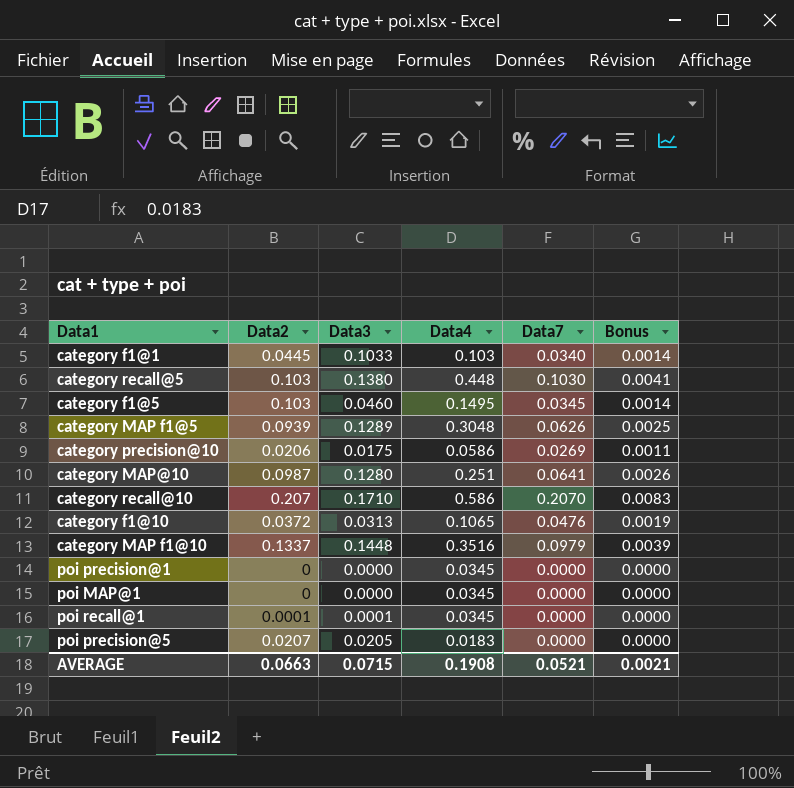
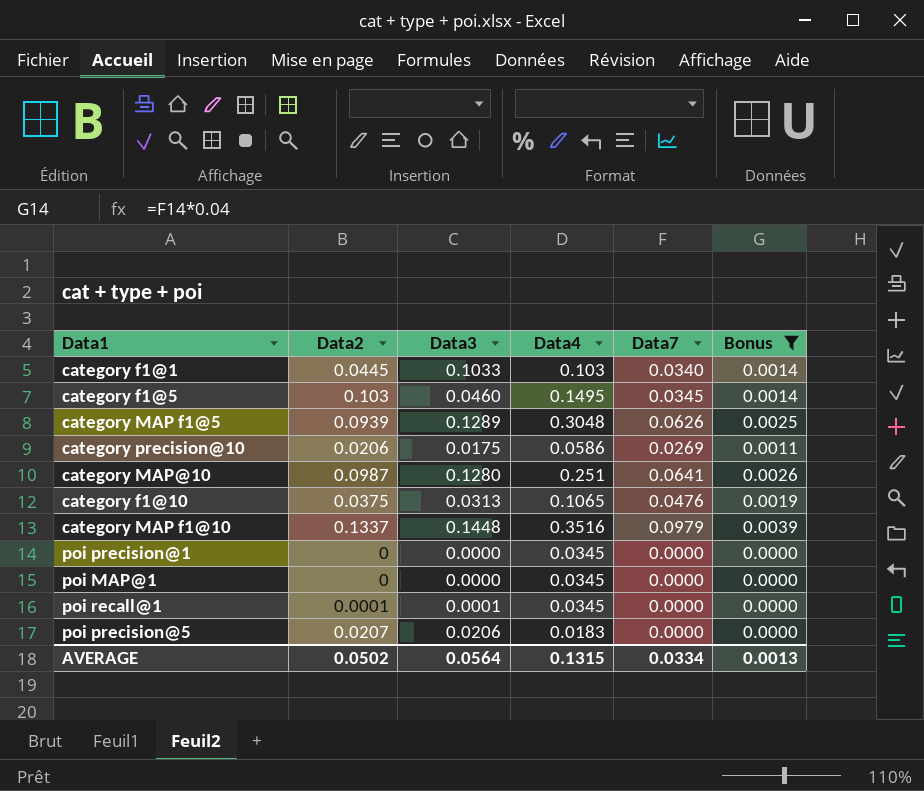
filter: none -> Bonus <= 0.0039
category f1@10 | Data2: 0.0372 -> 0.0375
poi precision@5 | Data3: 0.0205 -> 0.0206
AVERAGE | Data2: 0.0663 -> 0.0502
AVERAGE | Data3: 0.0715 -> 0.0564
AVERAGE | Data4: 0.1908 -> 0.1315
AVERAGE | Data7: 0.0521 -> 0.0334
AVERAGE | Bonus: 0.0021 -> 0.0013

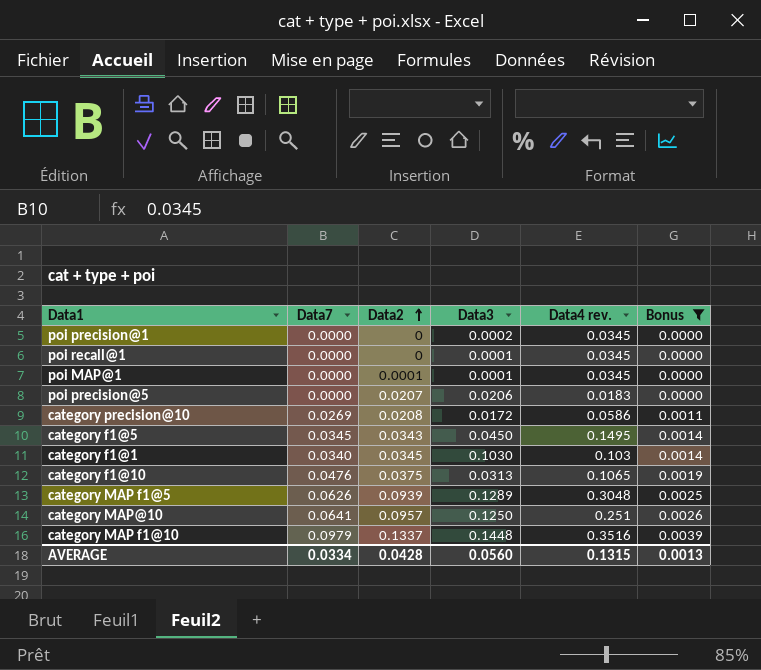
row order: none -> Data2 ascending
column Data7 | position: 5 -> 2
column name: Data4 -> Data4 rev.
poi precision@1 | Data3: 0.0000 -> 0.0002
poi recall@1 | Data2: 0.0001 -> 0
poi MAP@1 | Data2: 0 -> 0.0001
poi MAP@1 | Data3: 0.0000 -> 0.0001
category precision@10 | Data2: 0.0206 -> 0.0208
category precision@10 | Data3: 0.0175 -> 0.0172
category f1@5 | Data2: 0.103 -> 0.0343
category f1@5 | Data3: 0.0460 -> 0.0450
category f1@1 | Data2: 0.0445 -> 0.0345
category f1@1 | Data3: 0.1033 -> 0.1030
category MAP@10 | Data2: 0.0987 -> 0.0957
category MAP@10 | Data3: 0.1280 -> 0.1250
AVERAGE | Data2: 0.0502 -> 0.0428
AVERAGE | Data3: 0.0564 -> 0.0560

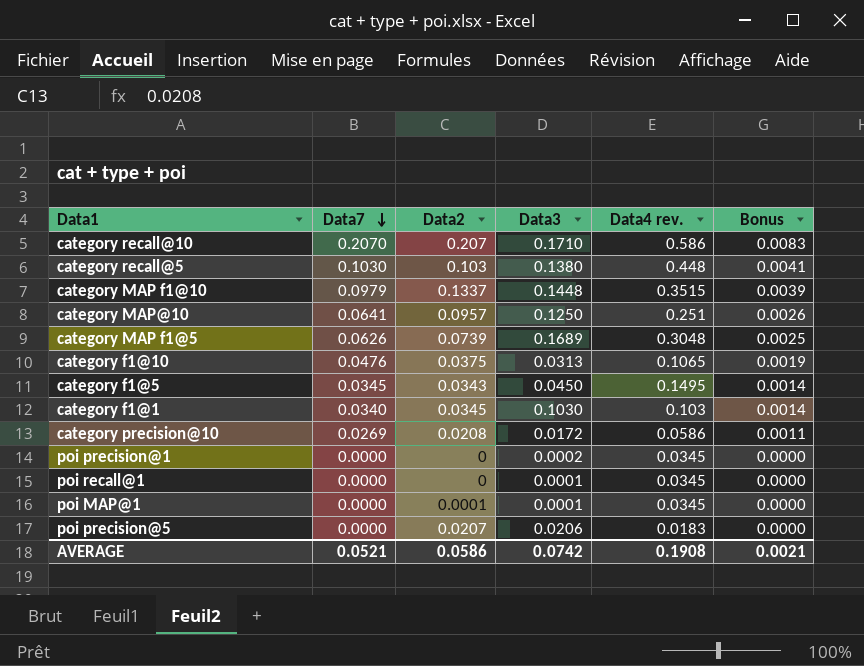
filter: Bonus <= 0.0039 -> none
row order: Data2 ascending -> Data7 descending
category MAP f1@10 | Data4 rev.: 0.3516 -> 0.3515
category MAP f1@5 | Data2: 0.0939 -> 0.0739
category MAP f1@5 | Data3: 0.1289 -> 0.1689
AVERAGE | Data7: 0.0334 -> 0.0521
AVERAGE | Data2: 0.0428 -> 0.0586
AVERAGE | Data3: 0.0560 -> 0.0742
AVERAGE | Data4 rev.: 0.1315 -> 0.1908
AVERAGE | Bonus: 0.0013 -> 0.0021

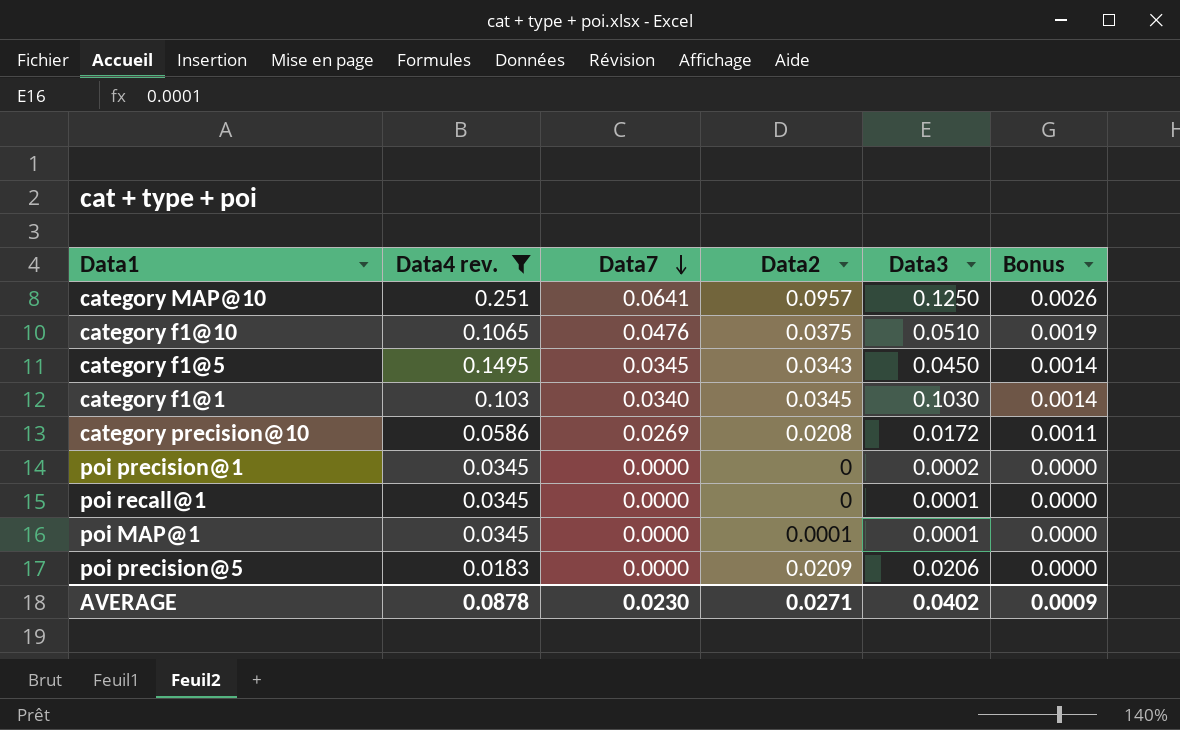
filter: none -> Data4 rev. <= 0.251
column Data4 rev. | position: 5 -> 2
category f1@10 | Data3: 0.0313 -> 0.0510
poi precision@5 | Data2: 0.0207 -> 0.0209
AVERAGE | Data4 rev.: 0.1908 -> 0.0878
AVERAGE | Data7: 0.0521 -> 0.0230
AVERAGE | Data2: 0.0586 -> 0.0271
AVERAGE | Data3: 0.0742 -> 0.0402
AVERAGE | Bonus: 0.0021 -> 0.0009

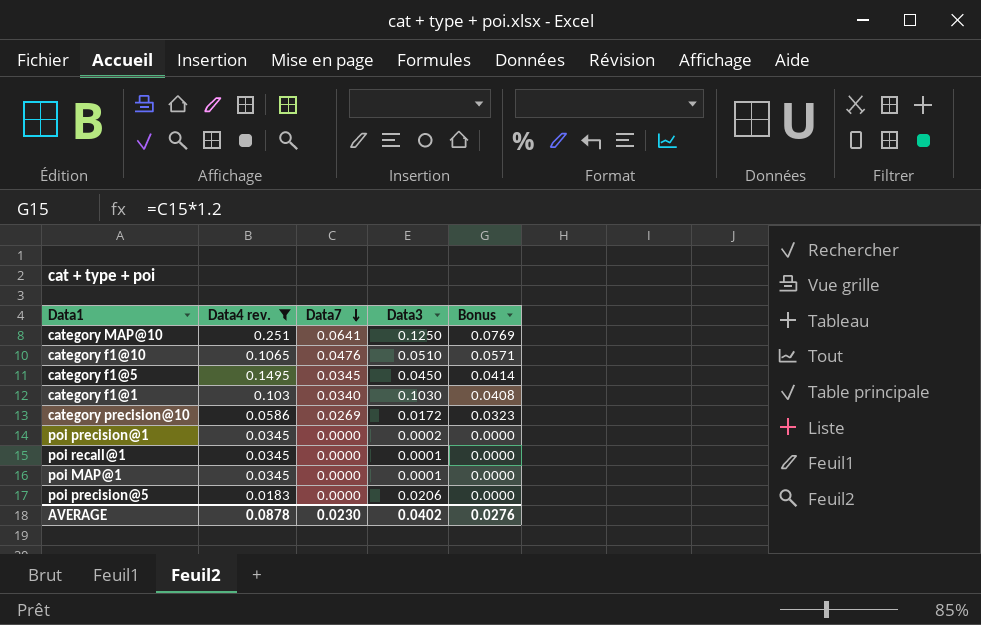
column Data2 | position: 4 -> none
column Bonus | formula: [Data7] * 0.04 -> [Data7] * 1.2
AVERAGE | Bonus: 0.0009 -> 0.0276

